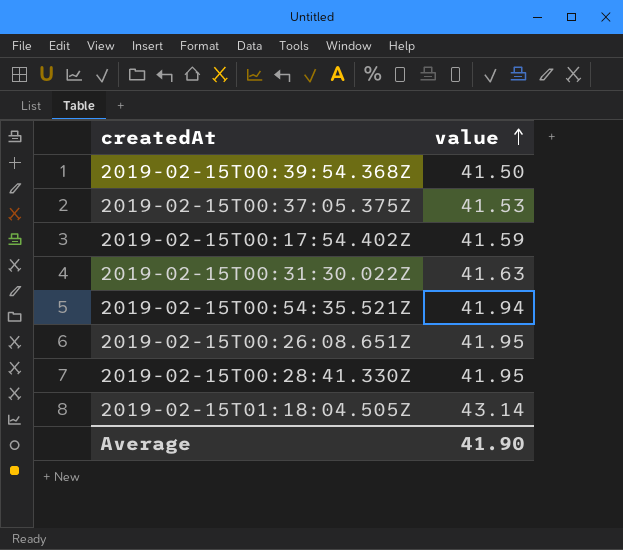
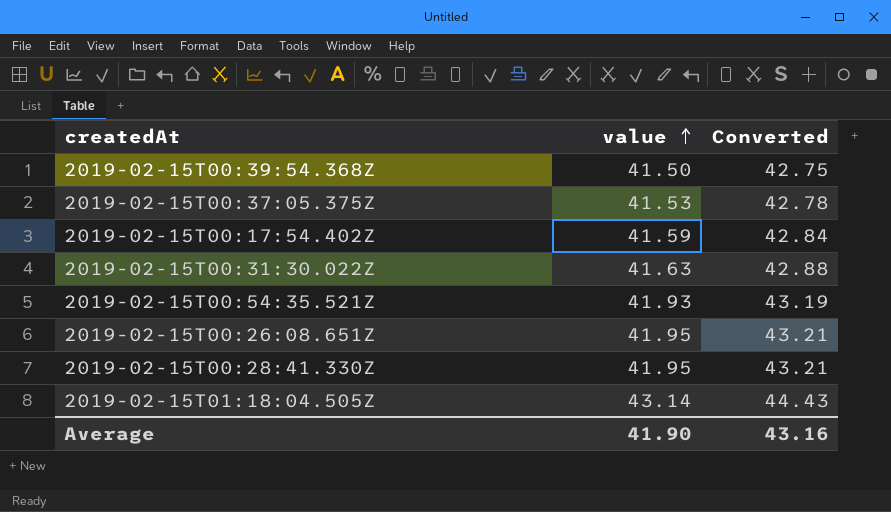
column Converted | formula: none -> [value] * 1.03
2019-02-15T00:54:35.521Z | value: 41.94 -> 41.93

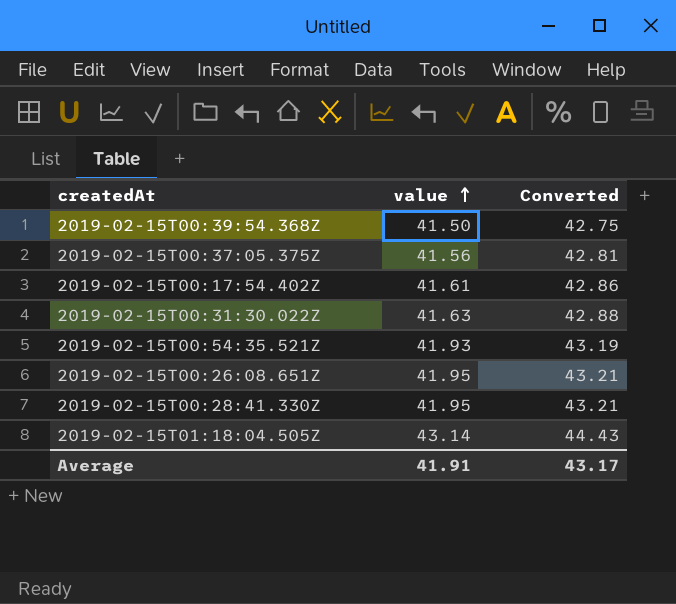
2019-02-15T00:37:05.375Z | value: 41.53 -> 41.56
2019-02-15T00:37:05.375Z | Converted: 42.78 -> 42.81
2019-02-15T00:17:54.402Z | value: 41.59 -> 41.61
2019-02-15T00:17:54.402Z | Converted: 42.84 -> 42.86
Average | value: 41.90 -> 41.91
Average | Converted: 43.16 -> 43.17

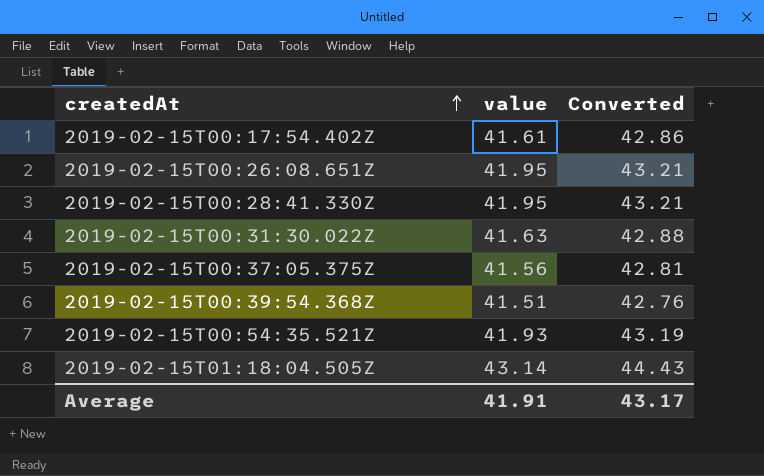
row order: value ascending -> createdAt ascending
2019-02-15T00:39:54.368Z | value: 41.50 -> 41.51
2019-02-15T00:39:54.368Z | Converted: 42.75 -> 42.76

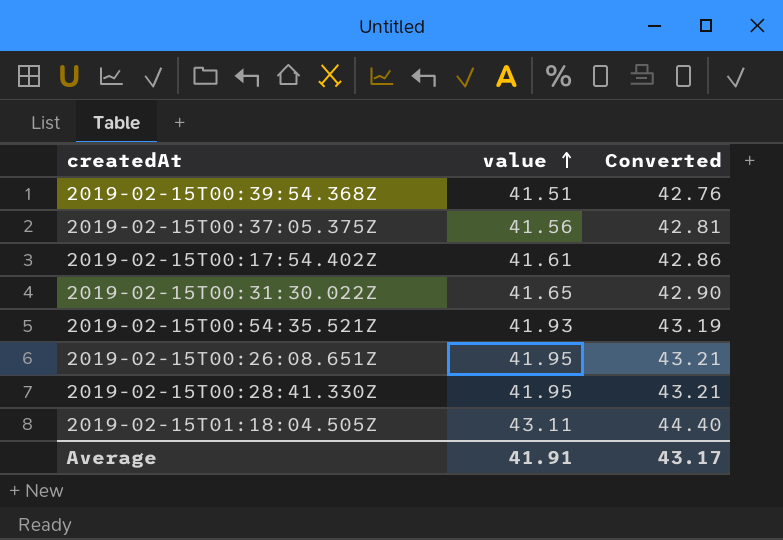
row order: createdAt ascending -> value ascending
2019-02-15T00:31:30.022Z | value: 41.63 -> 41.65
2019-02-15T00:31:30.022Z | Converted: 42.88 -> 42.90
2019-02-15T01:18:04.505Z | value: 43.14 -> 43.11
2019-02-15T01:18:04.505Z | Converted: 44.43 -> 44.40

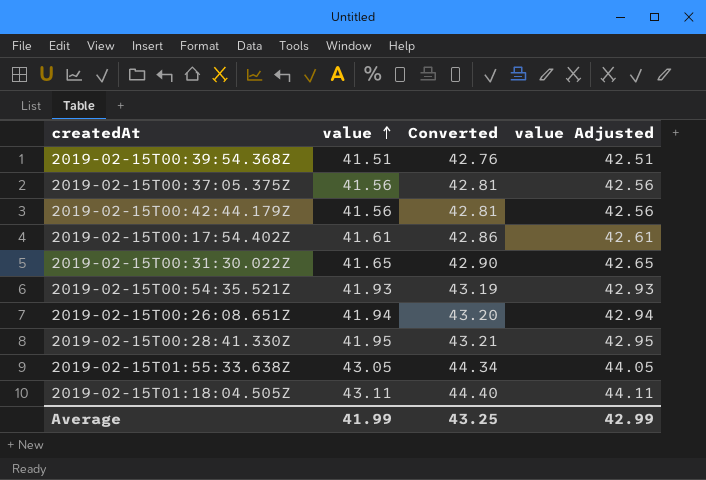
column value Adjusted | formula: none -> [value] + 1
row 2019-02-15T00:42:44.179Z: none -> 41.56 | 42.81 | 42.56
2019-02-15T00:26:08.651Z | value: 41.95 -> 41.94
2019-02-15T00:26:08.651Z | Converted: 43.21 -> 43.20
row 2019-02-15T01:55:33.638Z: none -> 43.05 | 44.34 | 44.05
Average | value: 41.91 -> 41.99
Average | Converted: 43.17 -> 43.25

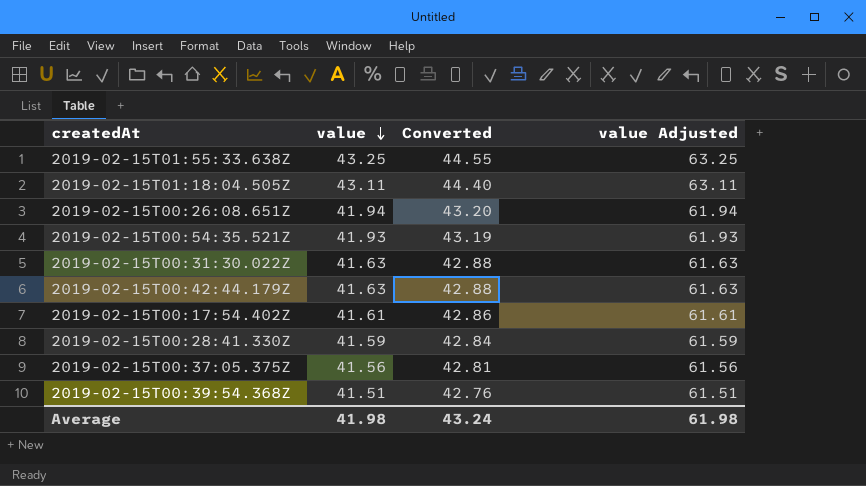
row order: value ascending -> value descending
column value Adjusted | formula: [value] + 1 -> [value] + 20
2019-02-15T01:55:33.638Z | value: 43.05 -> 43.25
2019-02-15T01:55:33.638Z | Converted: 44.34 -> 44.55
2019-02-15T00:31:30.022Z | value: 41.65 -> 41.63
2019-02-15T00:31:30.022Z | Converted: 42.90 -> 42.88
2019-02-15T00:42:44.179Z | value: 41.56 -> 41.63
2019-02-15T00:42:44.179Z | Converted: 42.81 -> 42.88
2019-02-15T00:28:41.330Z | value: 41.95 -> 41.59
2019-02-15T00:28:41.330Z | Converted: 43.21 -> 42.84
Average | value: 41.99 -> 41.98
Average | Converted: 43.25 -> 43.24
Average | value Adjusted: 42.99 -> 61.98

